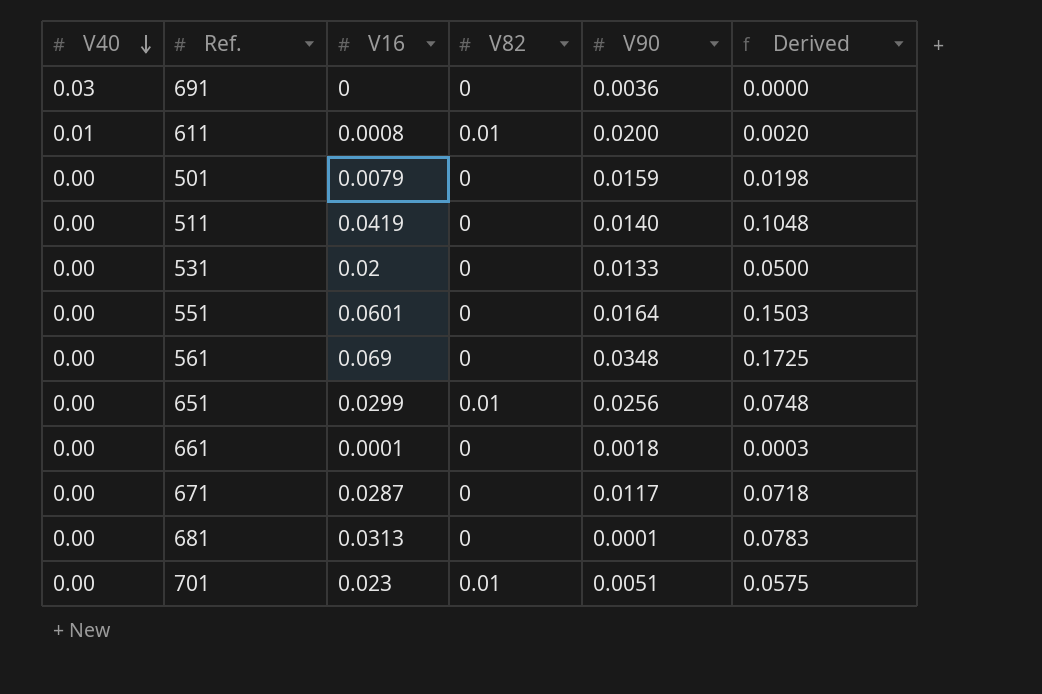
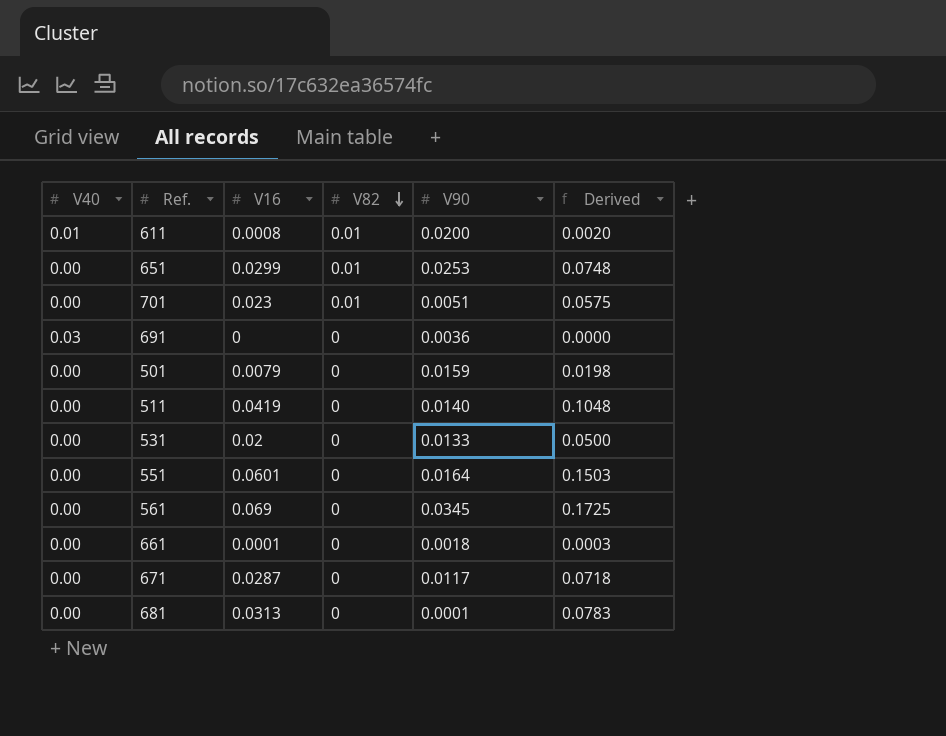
row order: V40 descending -> V82 descending
651 | V90: 0.0256 -> 0.0253
561 | V90: 0.0348 -> 0.0345

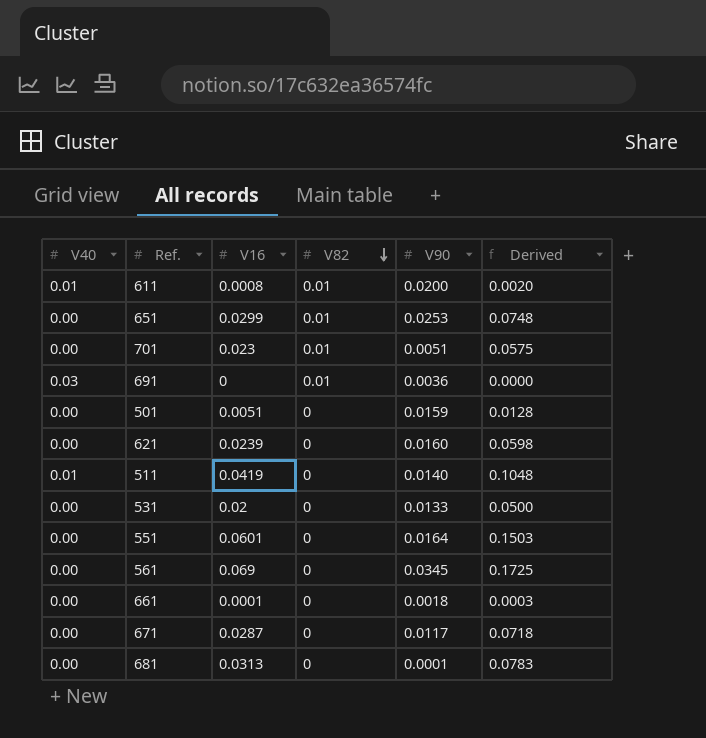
691 | V82: 0 -> 0.01
501 | V16: 0.0079 -> 0.0051
501 | Derived: 0.0198 -> 0.0128
row 621: none -> 0.00 | 0.0239 | 0 | 0.0160 | 0.0598
511 | V40: 0.00 -> 0.01

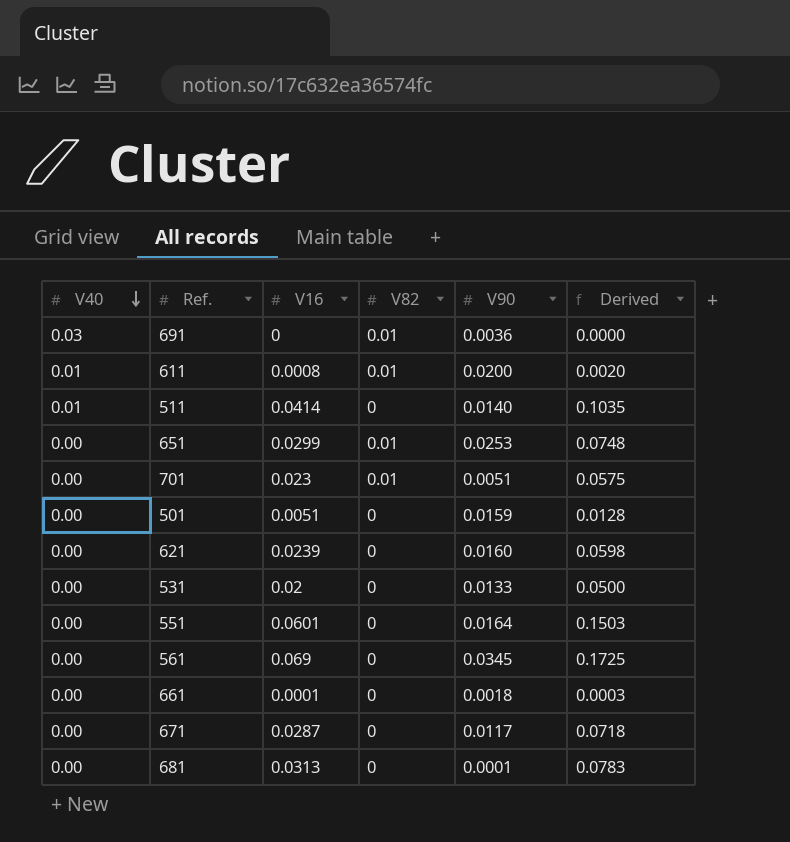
row order: V82 descending -> V40 descending
511 | V16: 0.0419 -> 0.0414
511 | Derived: 0.1048 -> 0.1035

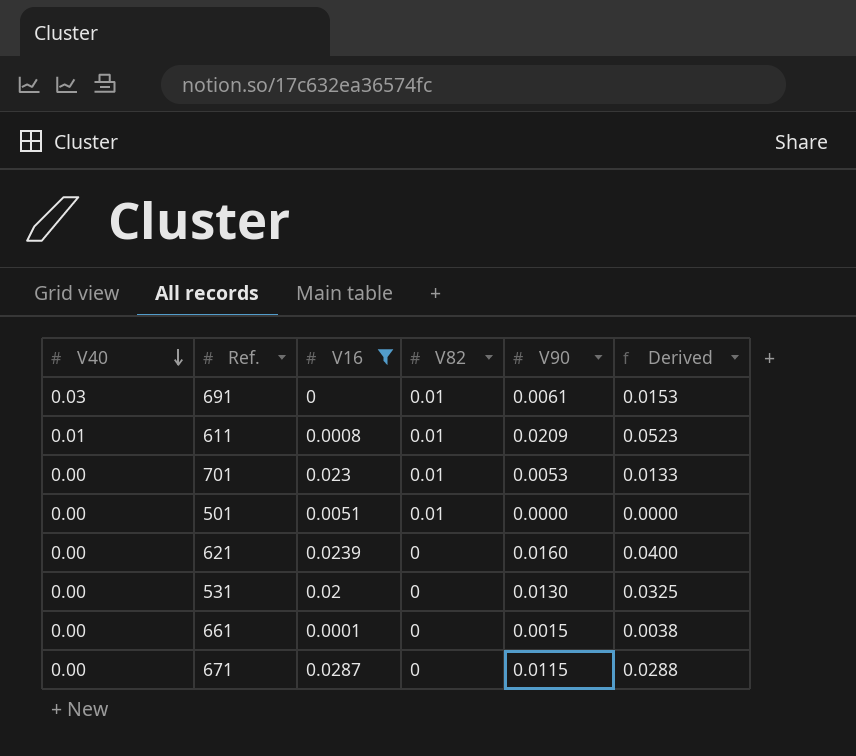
filter: none -> V16 <= 0.0287
column Derived | formula: [V16] * 2.5 -> [V90] * 2.5
691 | V90: 0.0036 -> 0.0061
611 | V90: 0.0200 -> 0.0209
701 | V90: 0.0051 -> 0.0053
501 | V82: 0 -> 0.01
501 | V90: 0.0159 -> 0.0000
531 | V90: 0.0133 -> 0.0130
661 | V90: 0.0018 -> 0.0015
671 | V90: 0.0117 -> 0.0115

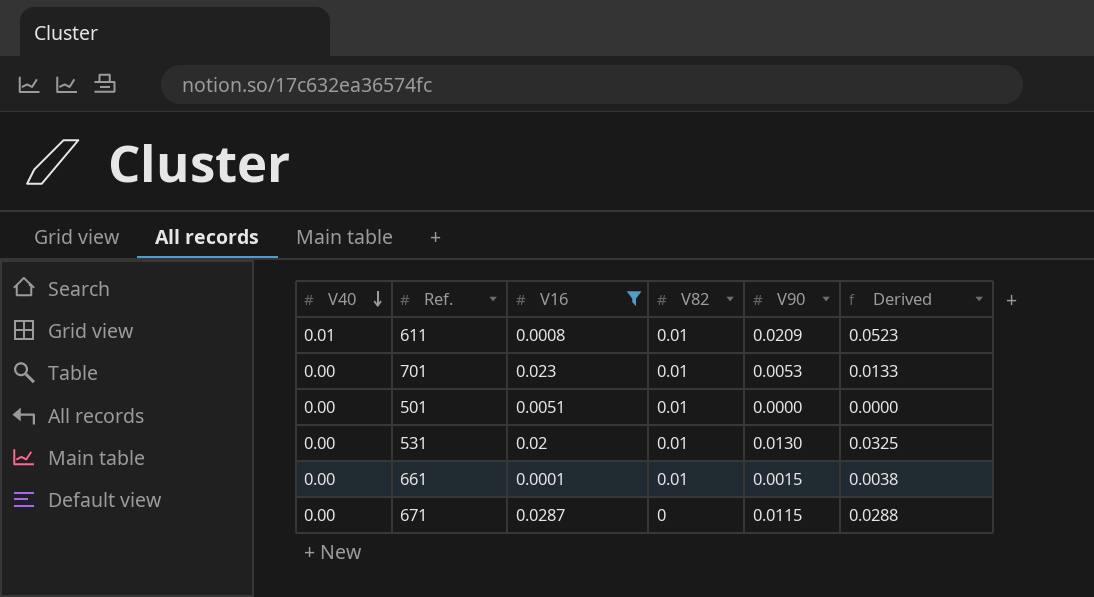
row 691: 0.03 | 0 | 0.01 | 0.0061 | 0.0153 -> none
row 621: 0.00 | 0.0239 | 0 | 0.0160 | 0.0400 -> none
531 | V82: 0 -> 0.01
661 | V82: 0 -> 0.01

